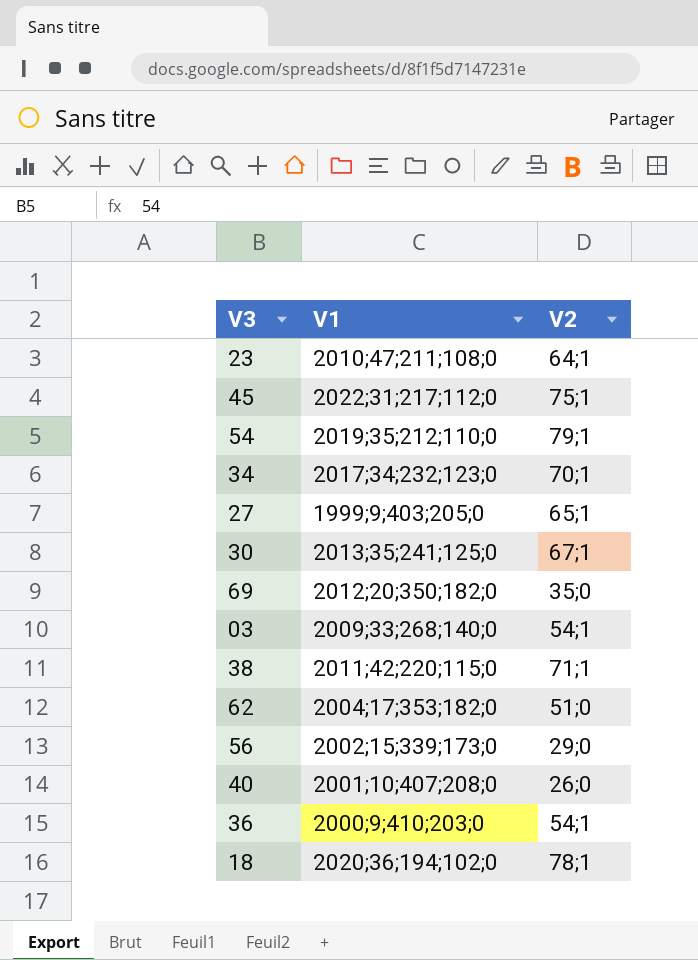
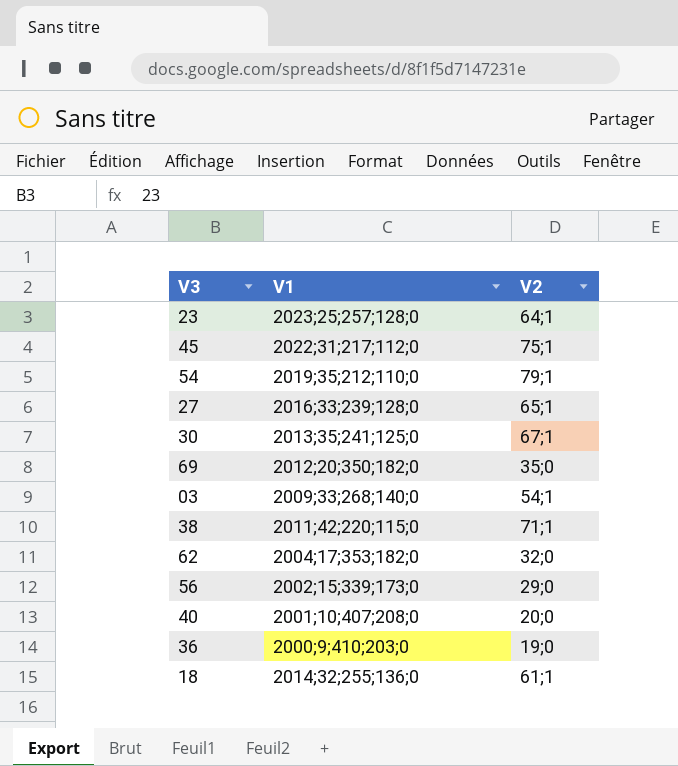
row 34: 2017;34;232;123;0 | 70;1 -> none
23 | V1: 2010;47;211;108;0 -> 2023;25;257;128;0
27 | V1: 1999;9;403;205;0 -> 2016;33;239;128;0
62 | V2: 51;0 -> 32;0
40 | V2: 26;0 -> 20;0
36 | V2: 54;1 -> 19;0
18 | V1: 2020;36;194;102;0 -> 2014;32;255;136;0
18 | V2: 78;1 -> 61;1

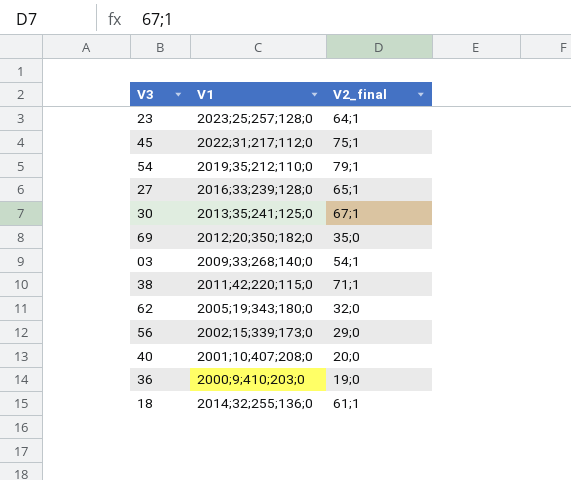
column name: V2 -> V2_final
62 | V1: 2004;17;353;182;0 -> 2005;19;343;180;0

